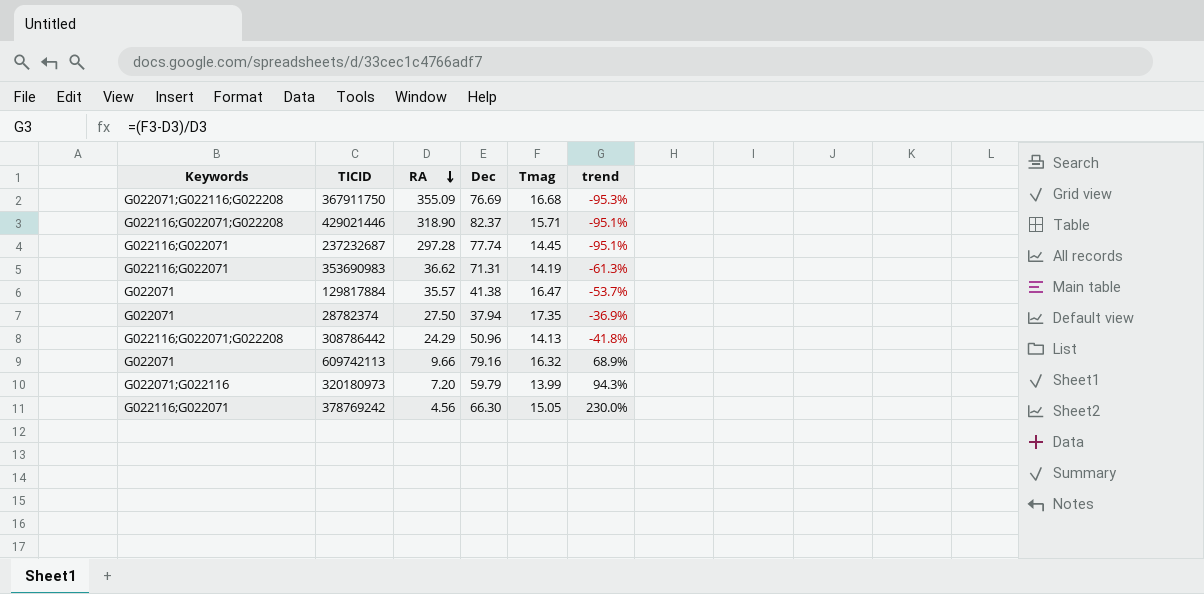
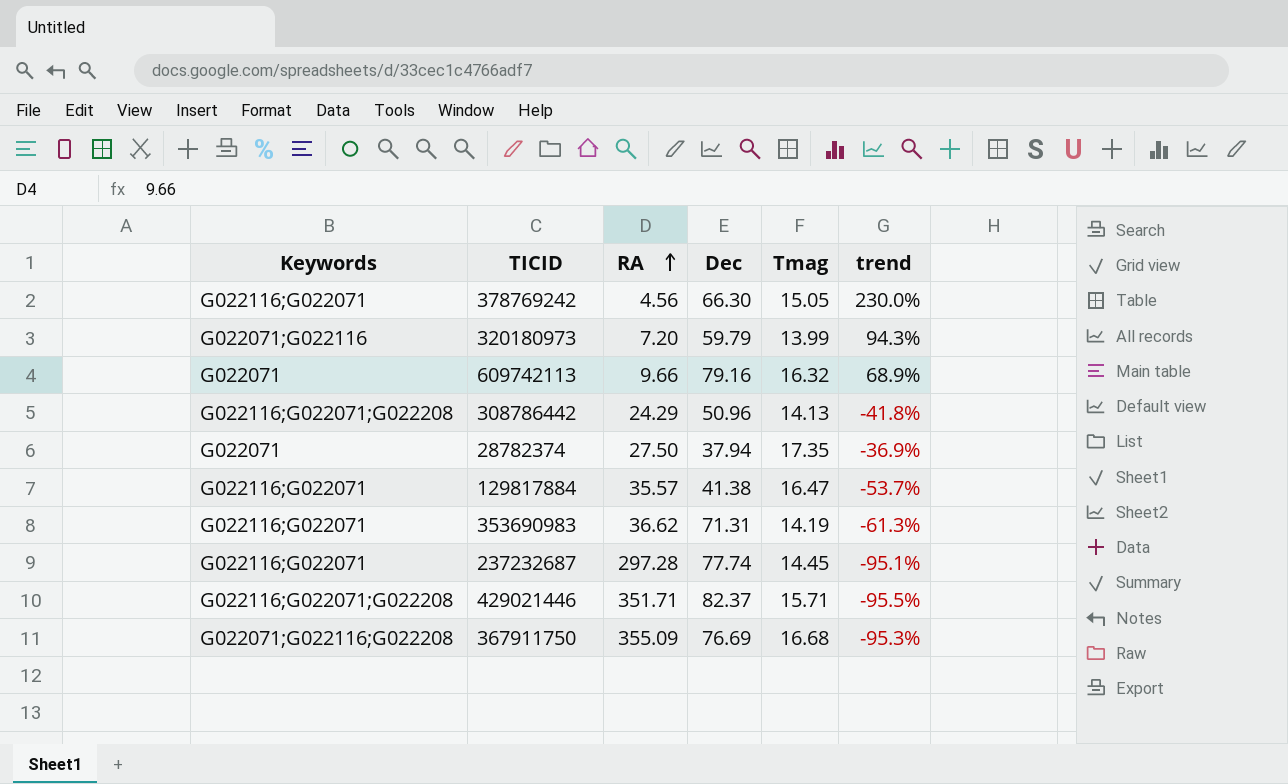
row order: RA descending -> RA ascending
129817884 | Keywords: G022071 -> G022116;G022071
429021446 | RA: 318.90 -> 351.71
429021446 | trend: -95.1% -> -95.5%

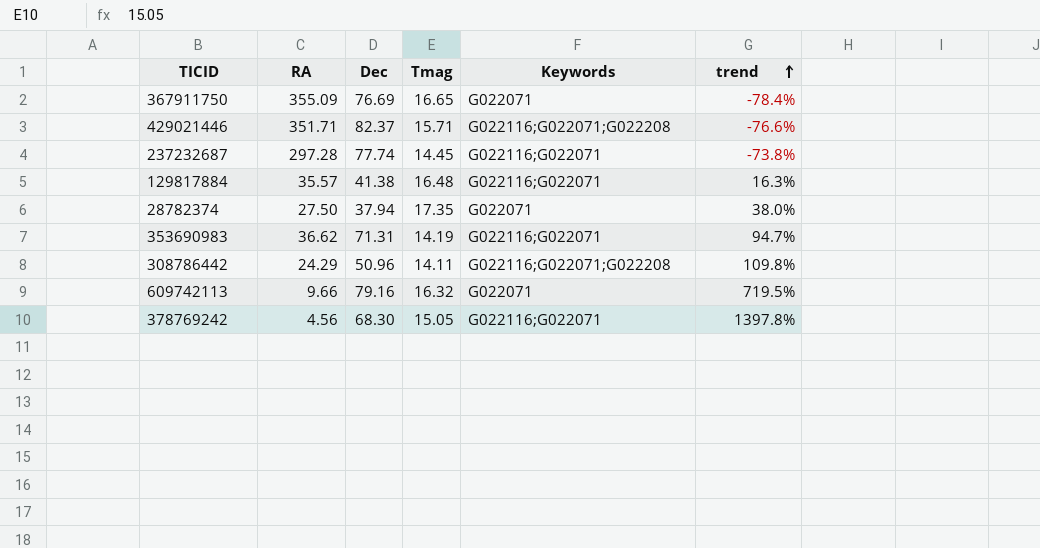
row order: RA ascending -> trend ascending
column Keywords | position: 1 -> 5
column trend | formula: ([Tmag] - [RA]) / [RA] -> ([Dec] - [RA]) / [RA]
row 320180973: G022071;G022116 | 7.20 | 59.79 | 13.99 | 94.3% -> none
367911750 | Tmag: 16.68 -> 16.65
367911750 | Keywords: G022071;G022116;G022208 -> G022071
129817884 | Tmag: 16.47 -> 16.48
308786442 | Tmag: 14.13 -> 14.11
378769242 | Dec: 66.30 -> 68.30

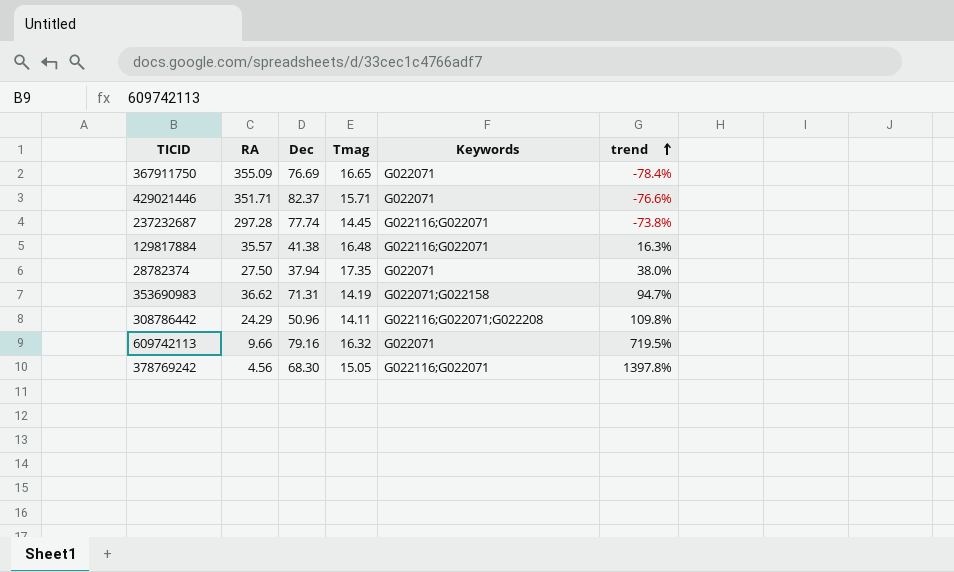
429021446 | Keywords: G022116;G022071;G022208 -> G022071
353690983 | Keywords: G022116;G022071 -> G022071;G022158

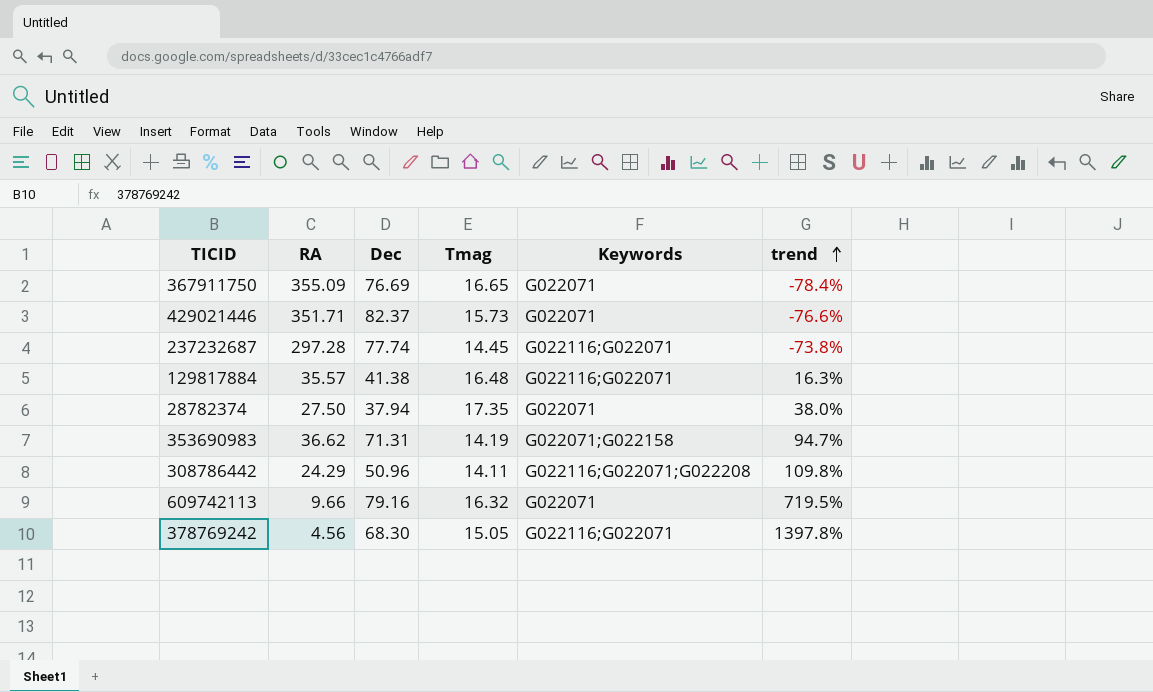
429021446 | Tmag: 15.71 -> 15.73

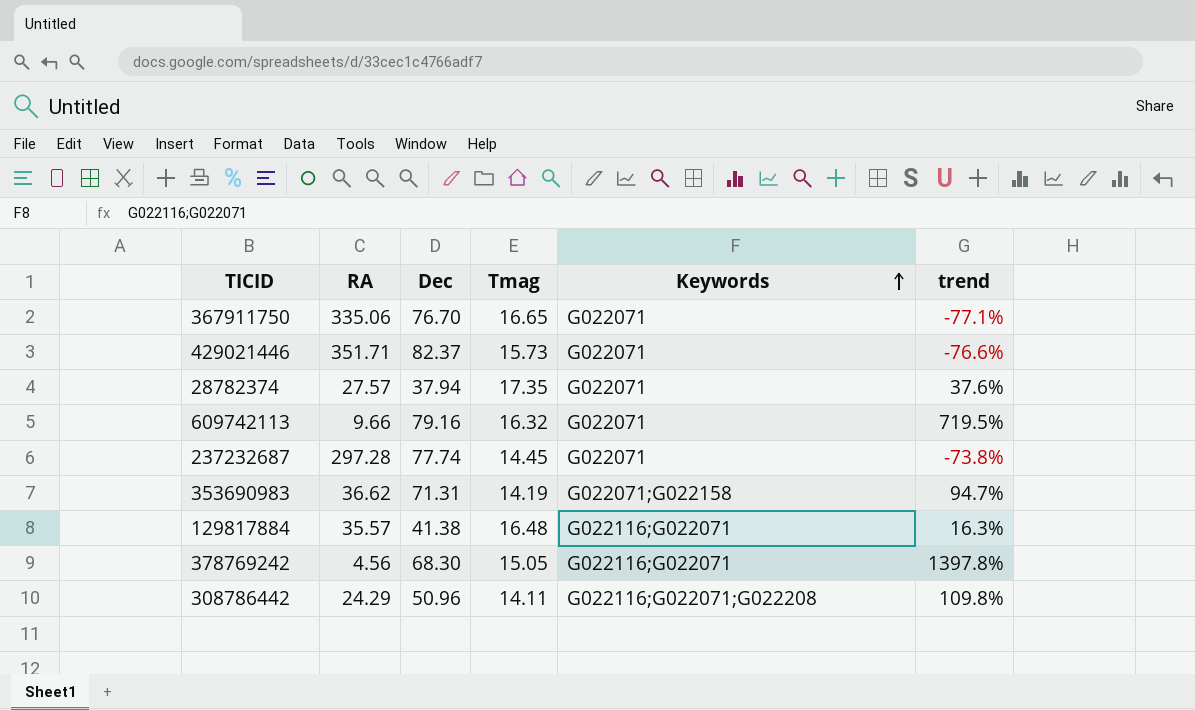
row order: trend ascending -> Keywords ascending
367911750 | RA: 355.09 -> 335.06
367911750 | Dec: 76.69 -> 76.70
367911750 | trend: -78.4% -> -77.1%
28782374 | RA: 27.50 -> 27.57
28782374 | trend: 38.0% -> 37.6%
237232687 | Keywords: G022116;G022071 -> G022071

